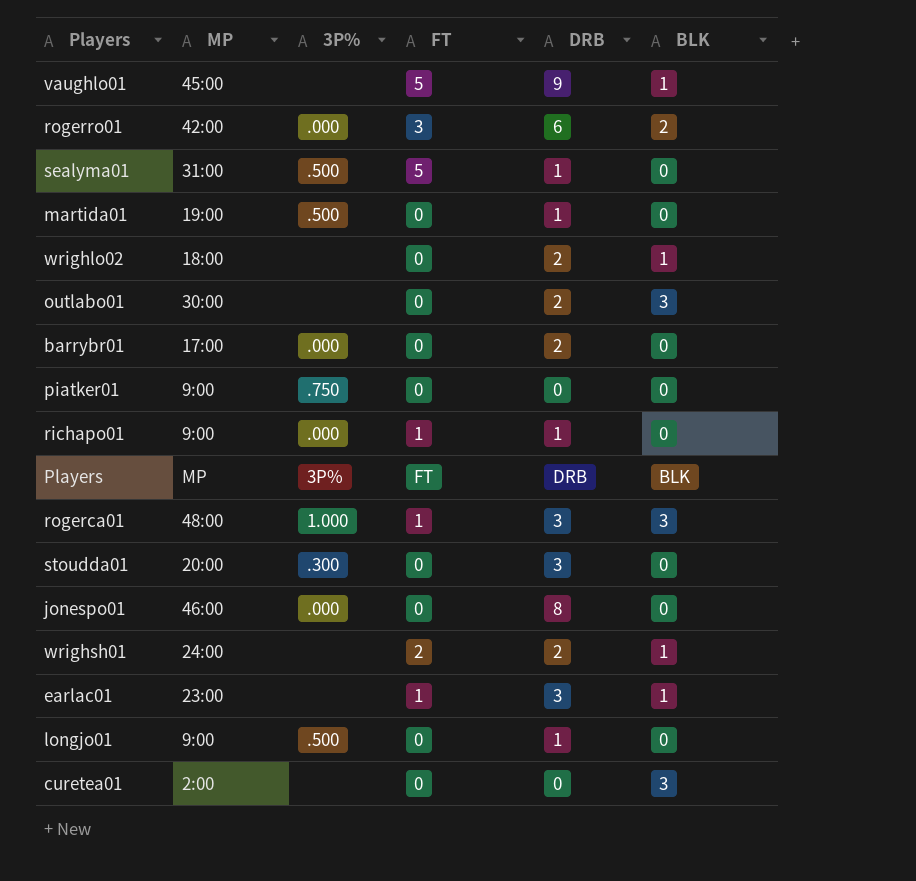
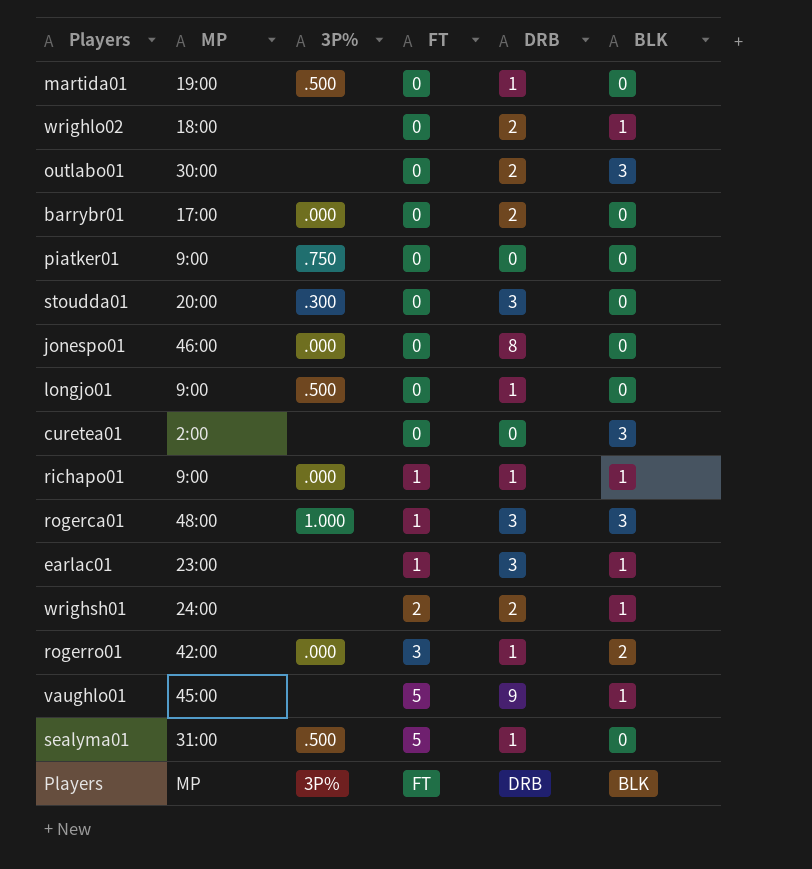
row order: none -> FT ascending
richapo01 | BLK: 0 -> 1
rogerro01 | DRB: 6 -> 1

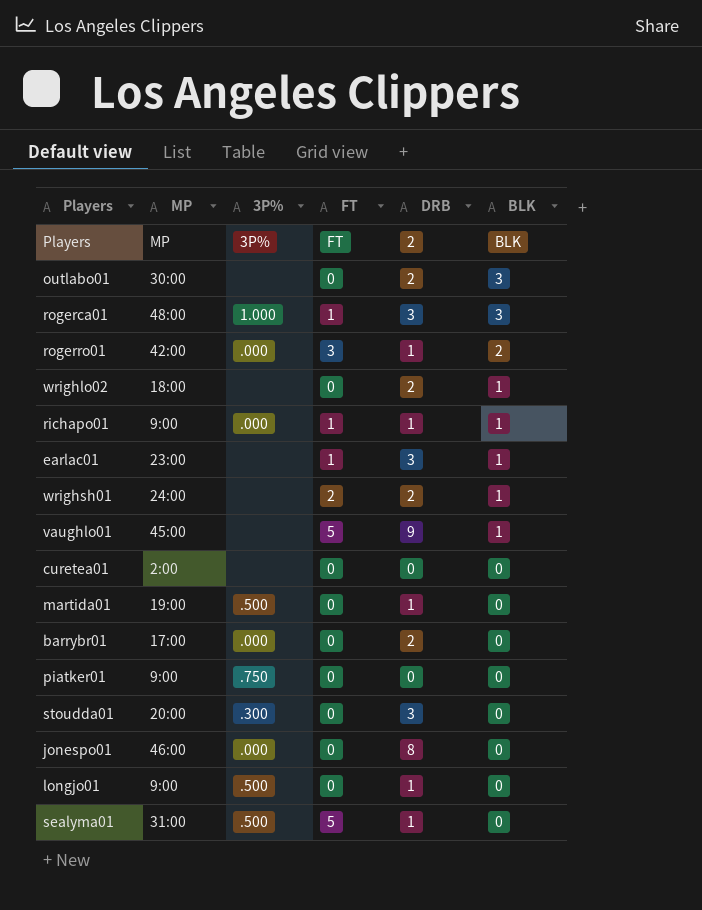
row order: FT ascending -> BLK descending
Players | DRB: DRB -> 2
curetea01 | BLK: 3 -> 0

